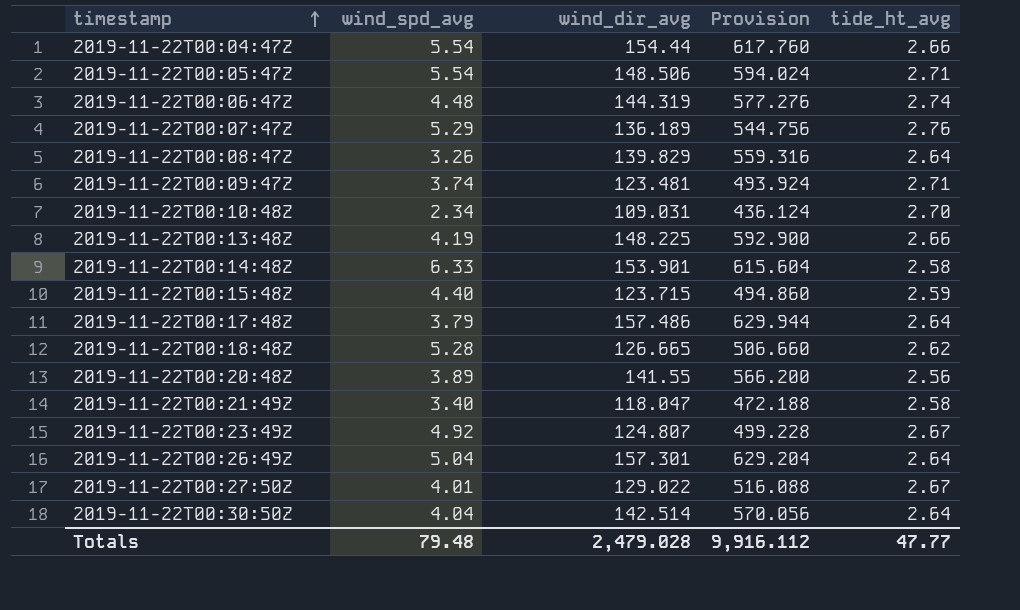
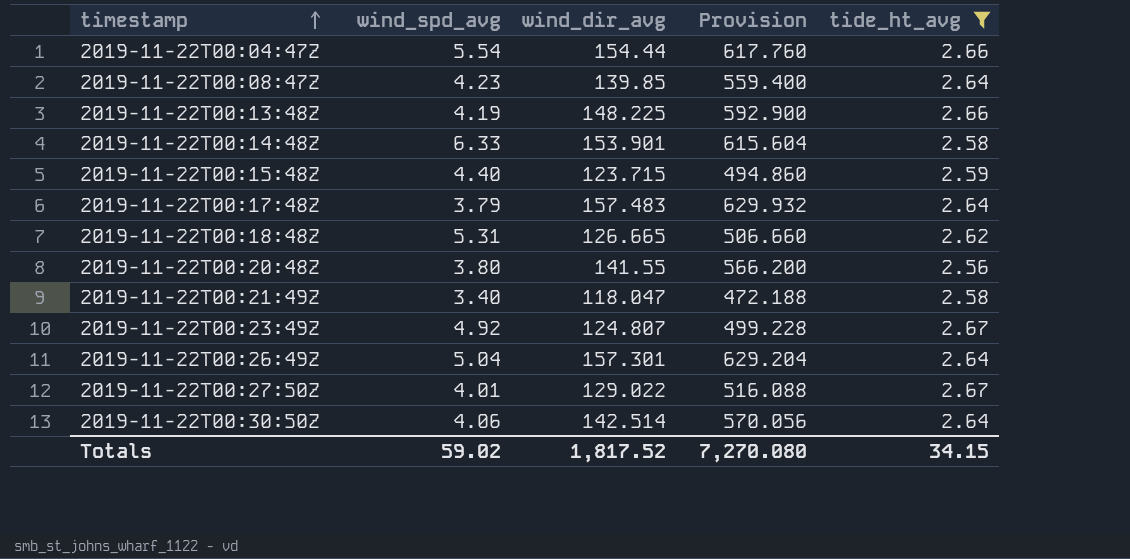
filter: none -> tide_ht_avg <= 2.67
2019-11-22T00:08:47Z | wind_spd_avg: 3.26 -> 4.23
2019-11-22T00:08:47Z | wind_dir_avg: 139.829 -> 139.85
2019-11-22T00:08:47Z | Provision: 559.316 -> 559.400
2019-11-22T00:17:48Z | wind_dir_avg: 157.486 -> 157.483
2019-11-22T00:17:48Z | Provision: 629.944 -> 629.932
2019-11-22T00:18:48Z | wind_spd_avg: 5.28 -> 5.31
2019-11-22T00:20:48Z | wind_spd_avg: 3.89 -> 3.80
2019-11-22T00:30:50Z | wind_spd_avg: 4.04 -> 4.06
Totals | wind_spd_avg: 79.48 -> 59.02
Totals | wind_dir_avg: 2,479.028 -> 1,817.52
Totals | Provision: 9,916.112 -> 7,270.080
Totals | tide_ht_avg: 47.77 -> 34.15

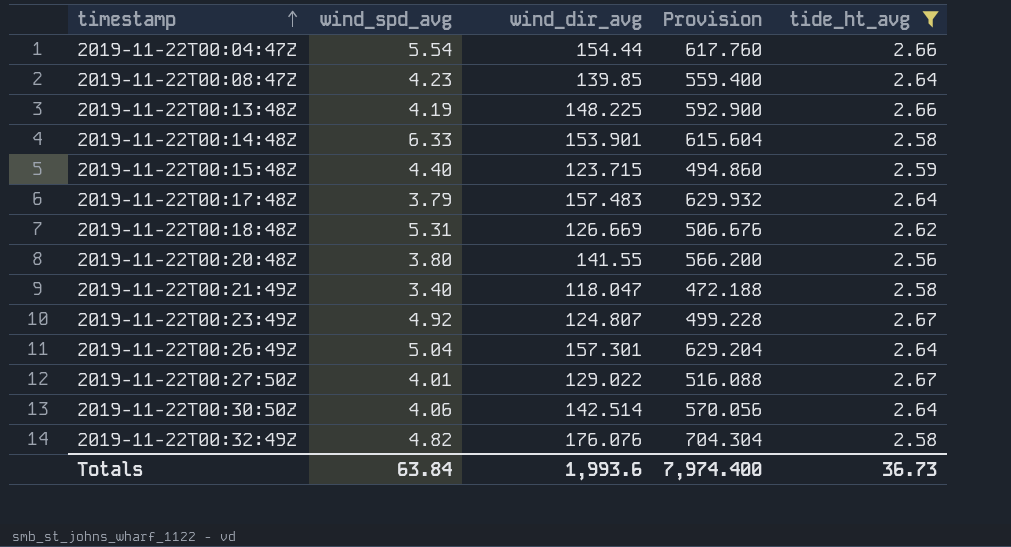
2019-11-22T00:18:48Z | wind_dir_avg: 126.665 -> 126.669
2019-11-22T00:18:48Z | Provision: 506.660 -> 506.676
row 2019-11-22T00:32:49Z: none -> 4.82 | 176.076 | 704.304 | 2.58
Totals | wind_spd_avg: 59.02 -> 63.84
Totals | wind_dir_avg: 1,817.52 -> 1,993.6
Totals | Provision: 7,270.080 -> 7,974.400
Totals | tide_ht_avg: 34.15 -> 36.73

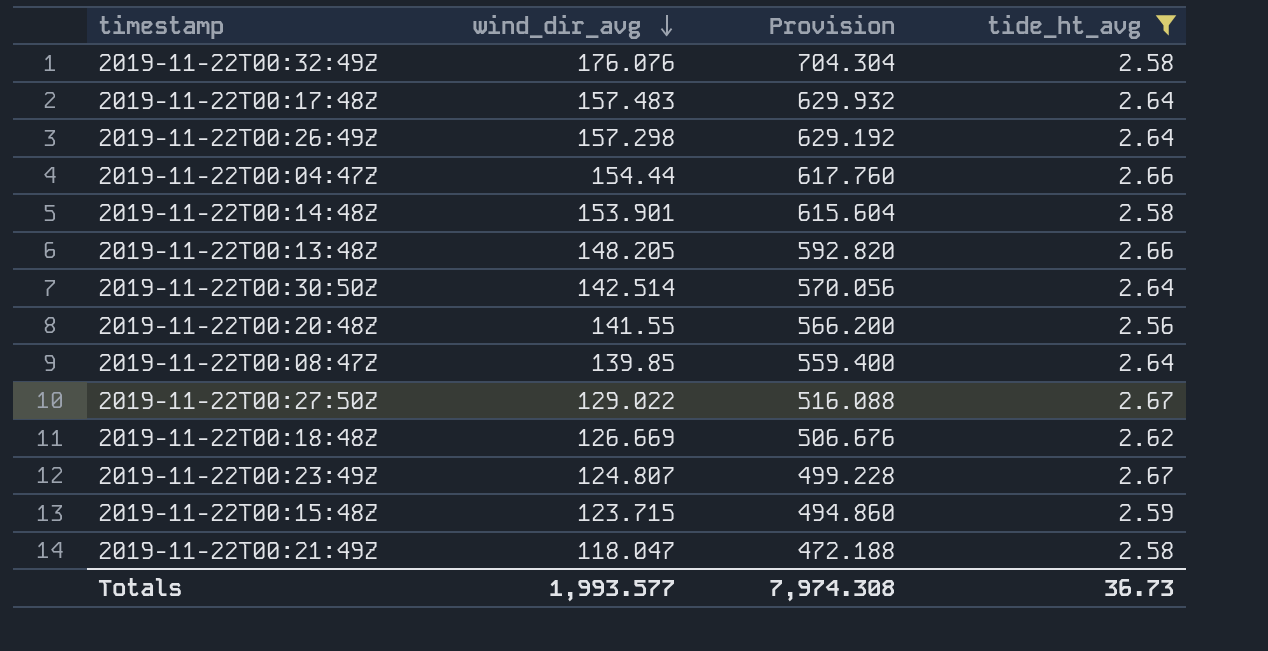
row order: timestamp ascending -> wind_dir_avg descending
column wind_spd_avg | position: 2 -> none
2019-11-22T00:26:49Z | wind_dir_avg: 157.301 -> 157.298
2019-11-22T00:26:49Z | Provision: 629.204 -> 629.192
2019-11-22T00:13:48Z | wind_dir_avg: 148.225 -> 148.205
2019-11-22T00:13:48Z | Provision: 592.900 -> 592.820
Totals | wind_dir_avg: 1,993.6 -> 1,993.577
Totals | Provision: 7,974.400 -> 7,974.308

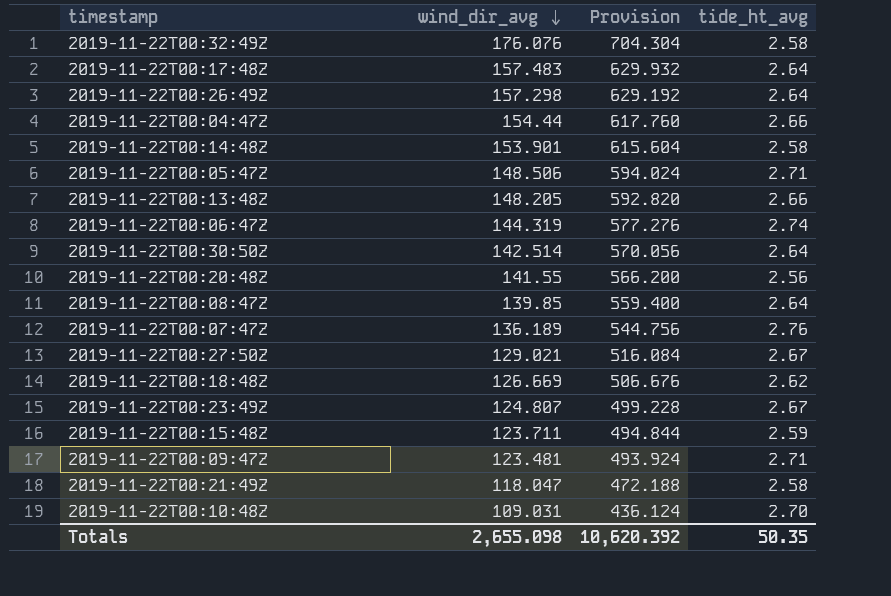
filter: tide_ht_avg <= 2.67 -> none
2019-11-22T00:27:50Z | wind_dir_avg: 129.022 -> 129.021
2019-11-22T00:27:50Z | Provision: 516.088 -> 516.084
2019-11-22T00:15:48Z | wind_dir_avg: 123.715 -> 123.711
2019-11-22T00:15:48Z | Provision: 494.860 -> 494.844
Totals | wind_dir_avg: 1,993.577 -> 2,655.098
Totals | Provision: 7,974.308 -> 10,620.392
Totals | tide_ht_avg: 36.73 -> 50.35

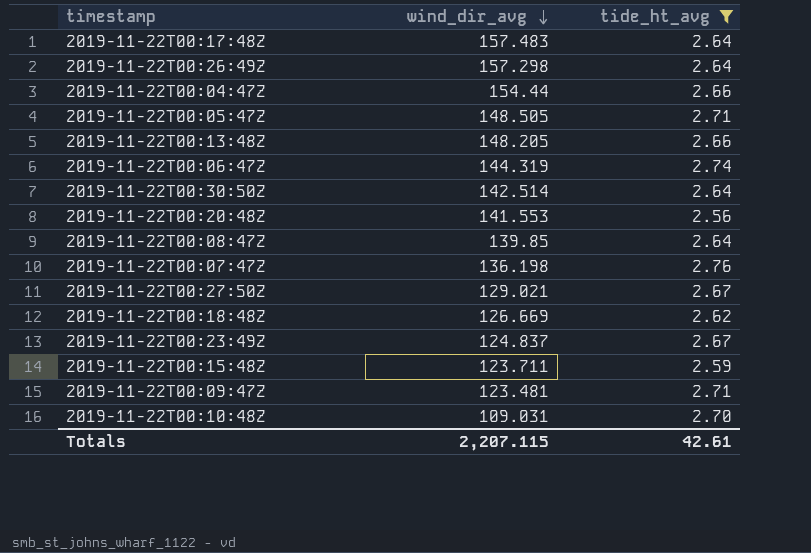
filter: none -> tide_ht_avg != 2.58
column Provision | formula: [wind_dir_avg] * 4 -> none
2019-11-22T00:05:47Z | wind_dir_avg: 148.506 -> 148.505
2019-11-22T00:20:48Z | wind_dir_avg: 141.55 -> 141.553
2019-11-22T00:07:47Z | wind_dir_avg: 136.189 -> 136.198
2019-11-22T00:23:49Z | wind_dir_avg: 124.807 -> 124.837
Totals | wind_dir_avg: 2,655.098 -> 2,207.115
Totals | tide_ht_avg: 50.35 -> 42.61

